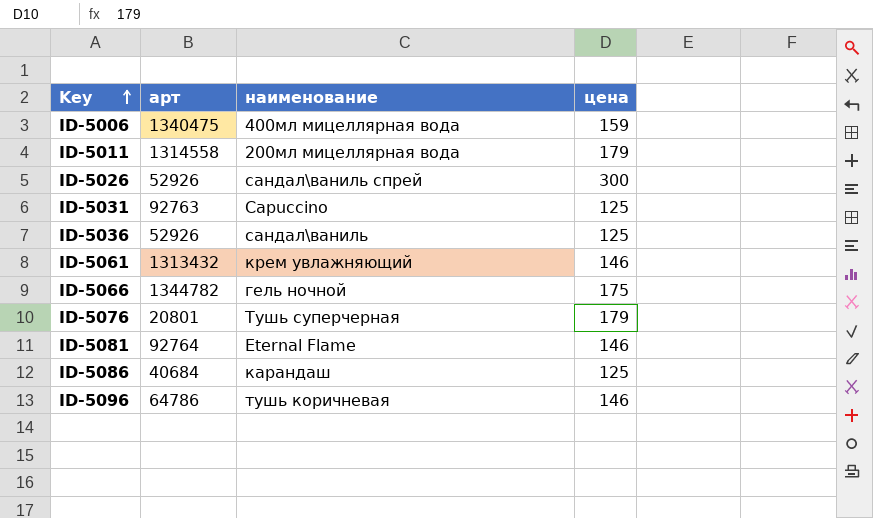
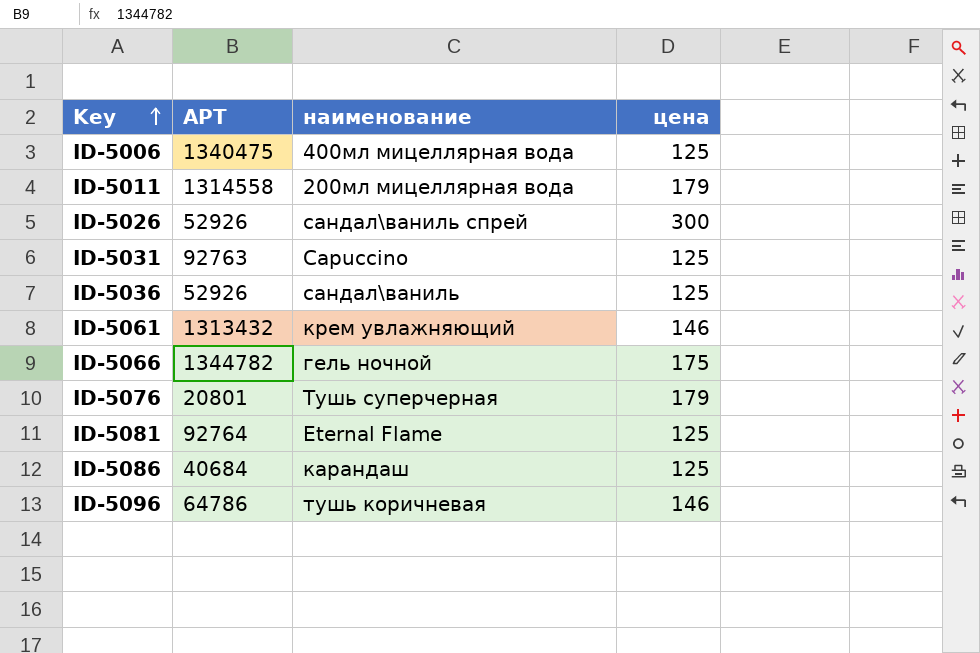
column name: арт -> АРТ
ID-5006 | цена: 159 -> 125
ID-5081 | цена: 146 -> 125

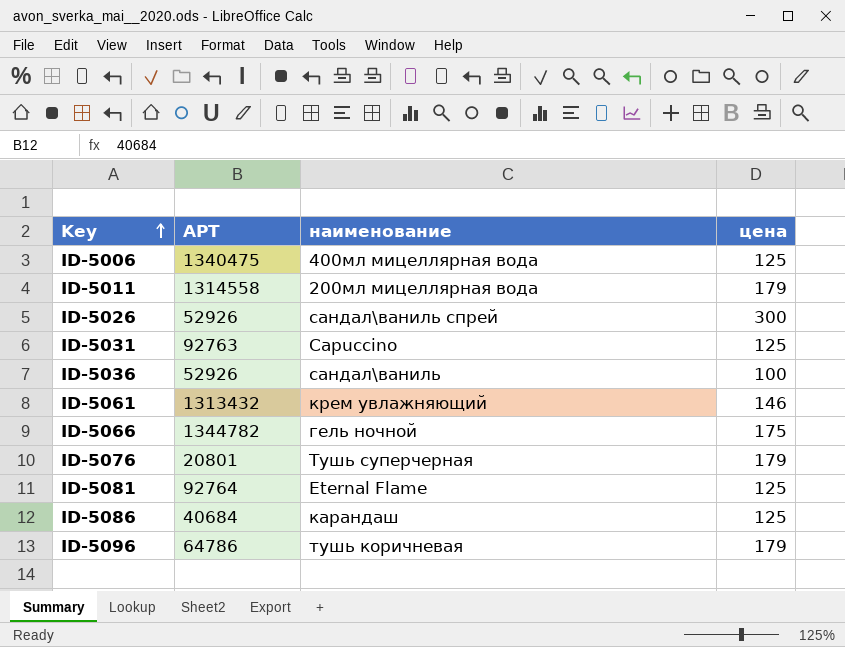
ID-5036 | цена: 125 -> 100
ID-5096 | цена: 146 -> 179

